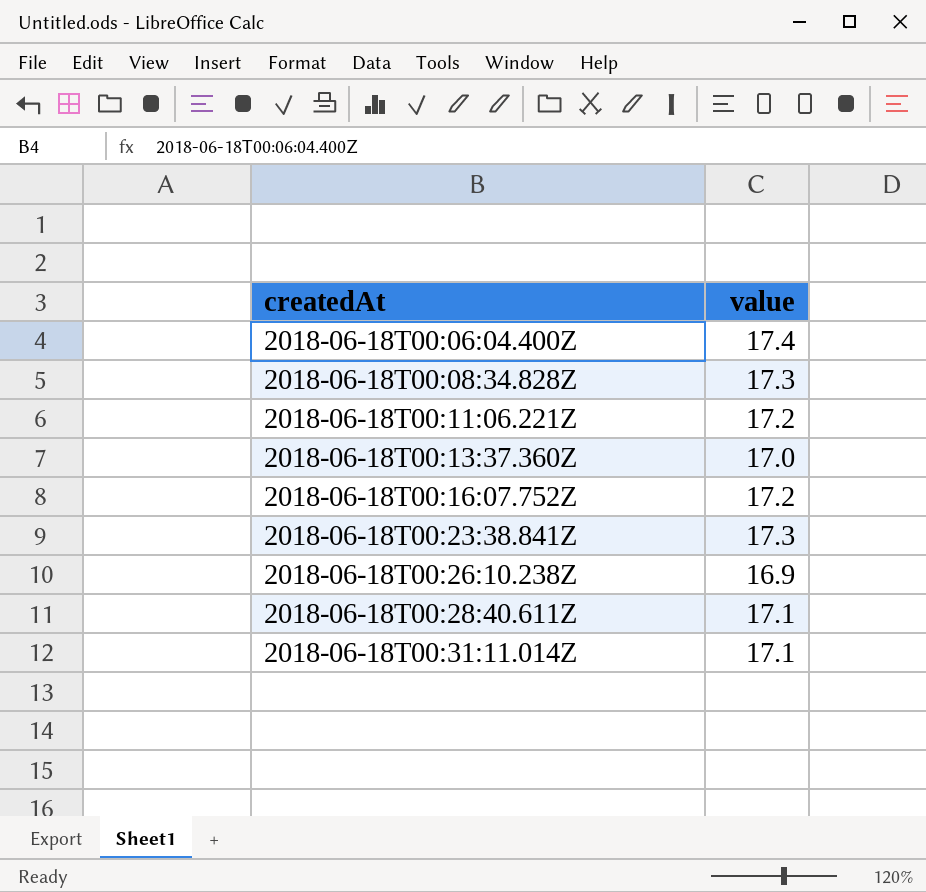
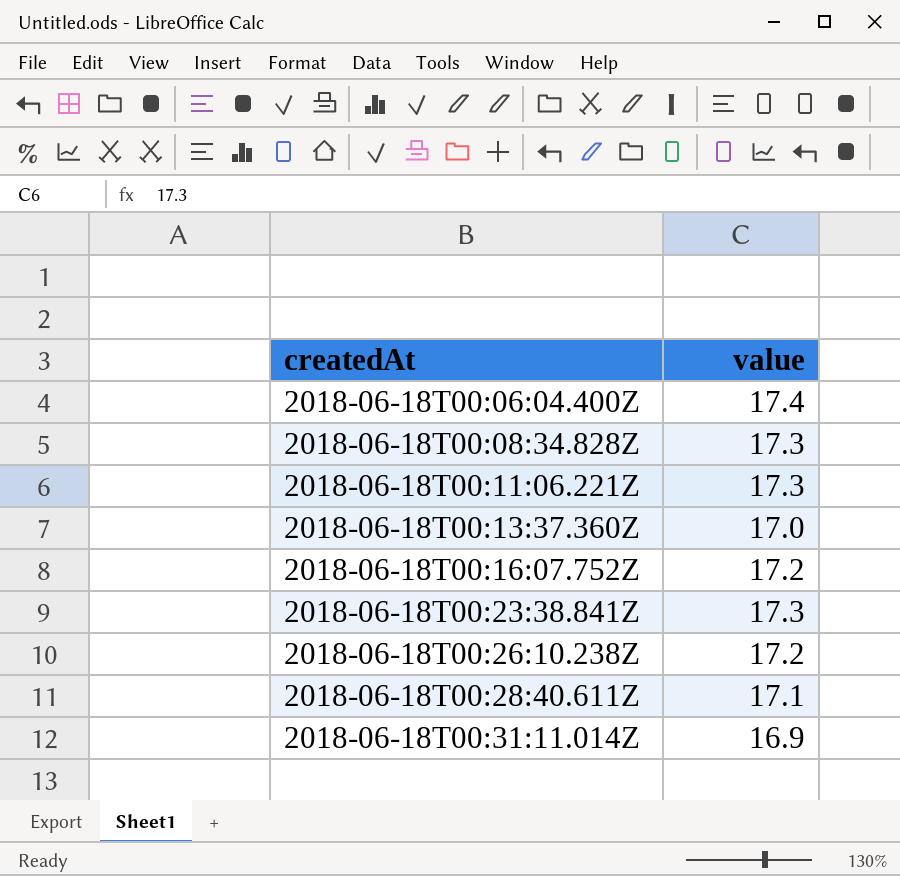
2018-06-18T00:11:06.221Z | value: 17.2 -> 17.3
2018-06-18T00:26:10.238Z | value: 16.9 -> 17.2
2018-06-18T00:31:11.014Z | value: 17.1 -> 16.9

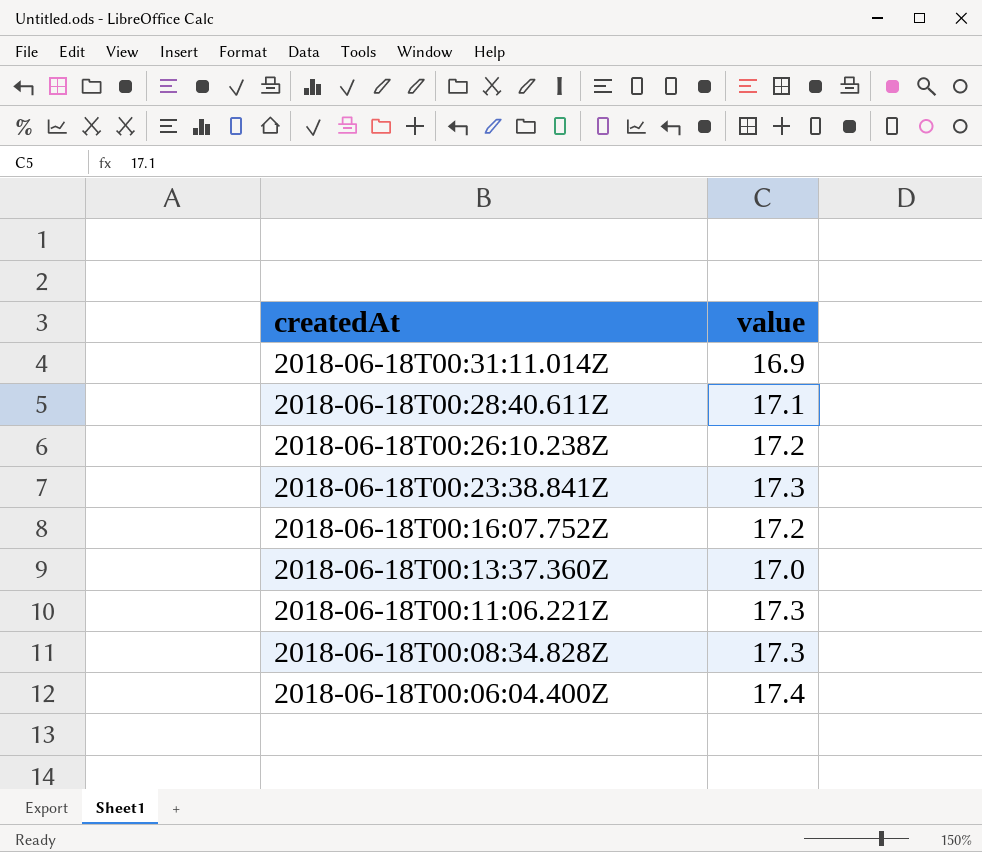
row order: createdAt ascending -> createdAt descending

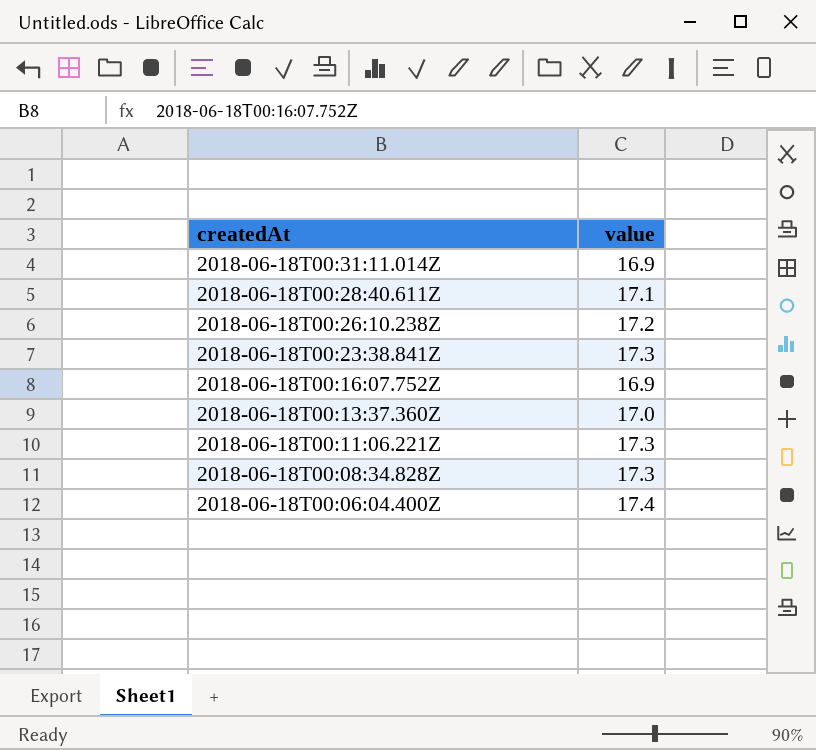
2018-06-18T00:16:07.752Z | value: 17.2 -> 16.9

